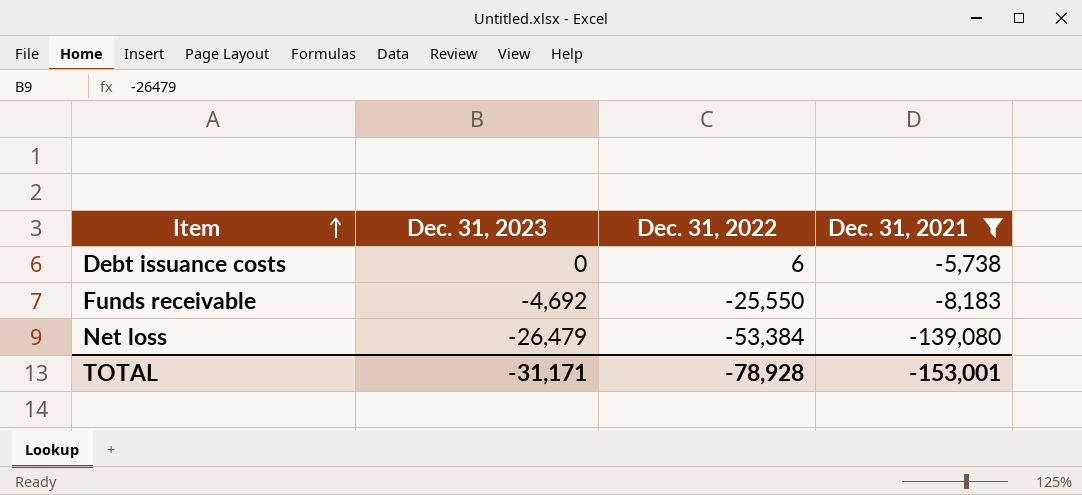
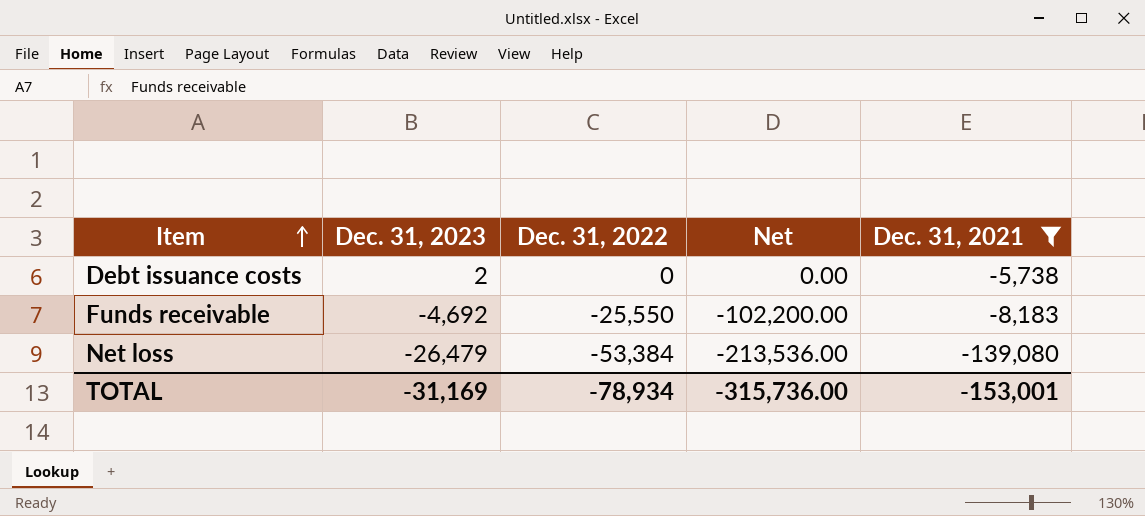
column Net | formula: none -> [Dec. 31, 2022] * 4
Debt issuance costs | Dec. 31, 2023: 0 -> 2
Debt issuance costs | Dec. 31, 2022: 6 -> 0
TOTAL | Dec. 31, 2023: -31,171 -> -31,169
TOTAL | Dec. 31, 2022: -78,928 -> -78,934

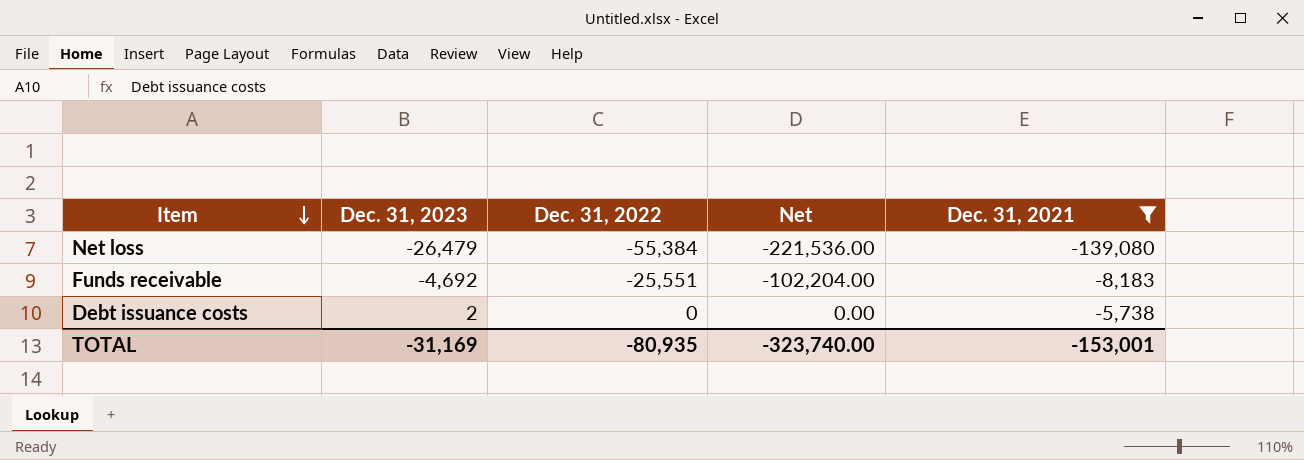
row order: Item ascending -> Item descending
Net loss | Dec. 31, 2022: -53,384 -> -55,384
Net loss | Net: -213,536.00 -> -221,536.00
Funds receivable | Dec. 31, 2022: -25,550 -> -25,551
Funds receivable | Net: -102,200.00 -> -102,204.00
TOTAL | Dec. 31, 2022: -78,934 -> -80,935
TOTAL | Net: -315,736.00 -> -323,740.00

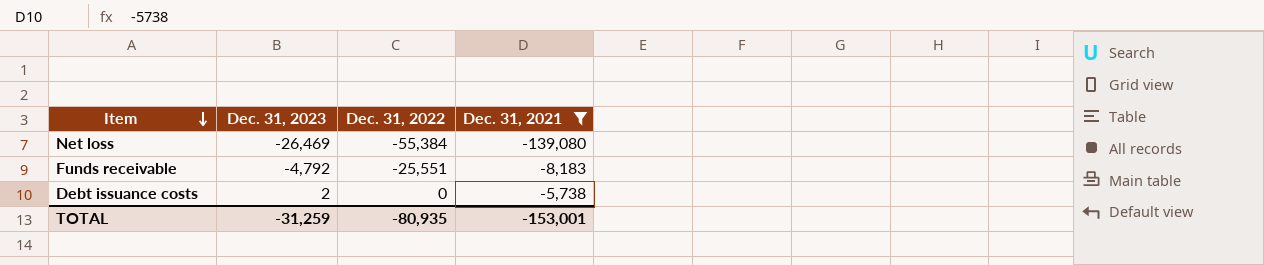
column Net | formula: [Dec. 31, 2022] * 4 -> none
Net loss | Dec. 31, 2023: -26,479 -> -26,469
Funds receivable | Dec. 31, 2023: -4,692 -> -4,792
TOTAL | Dec. 31, 2023: -31,169 -> -31,259

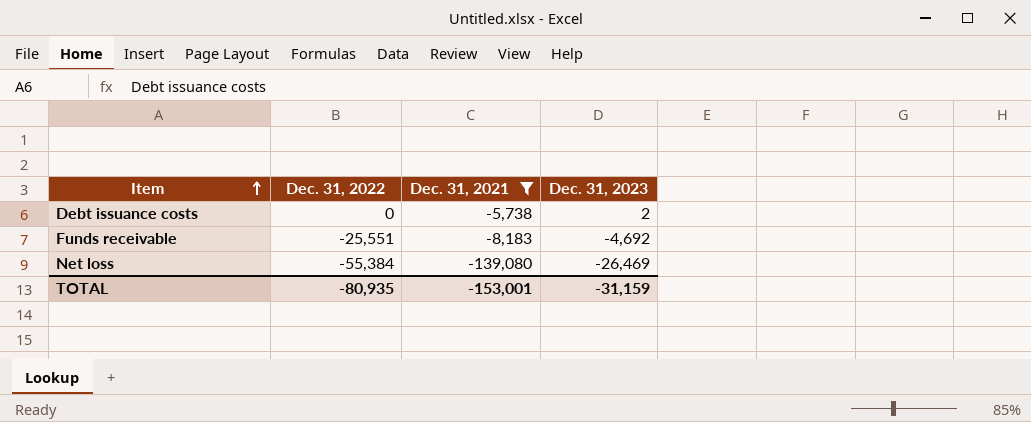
row order: Item descending -> Item ascending
column Dec. 31, 2023 | position: 2 -> 4
Funds receivable | Dec. 31, 2023: -4,792 -> -4,692
TOTAL | Dec. 31, 2023: -31,259 -> -31,159

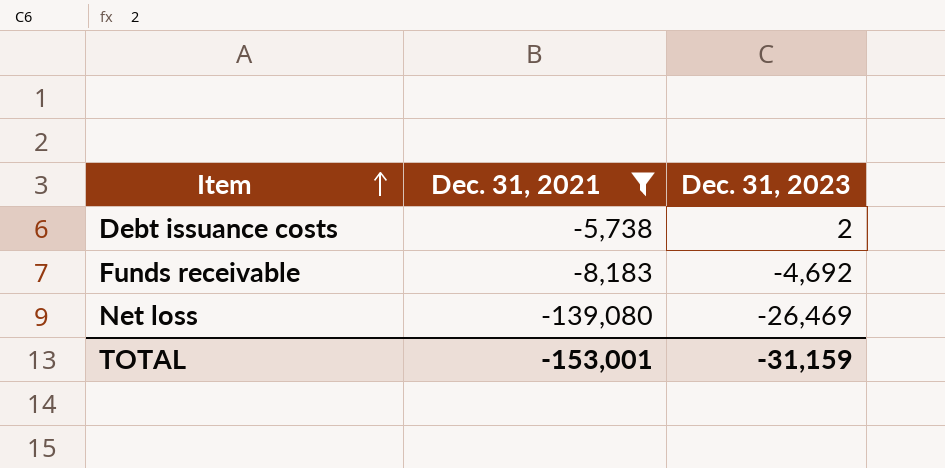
column Dec. 31, 2022 | position: 2 -> none

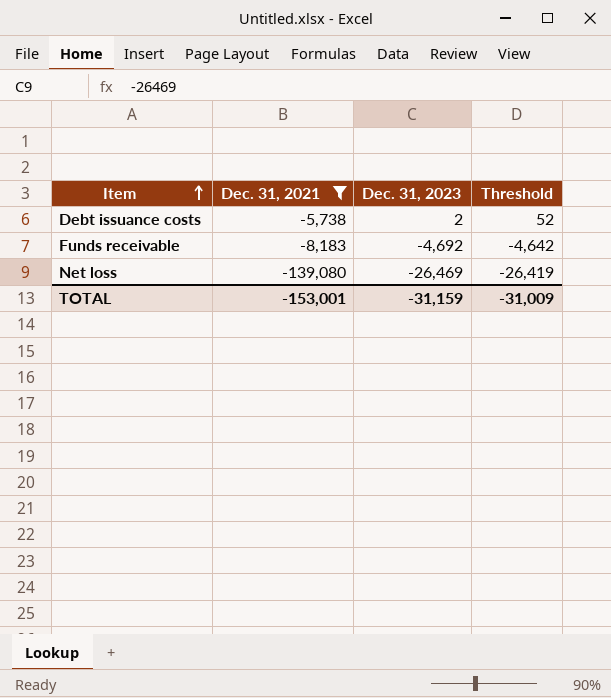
column Threshold | formula: none -> [Dec. 31, 2023] + 50

